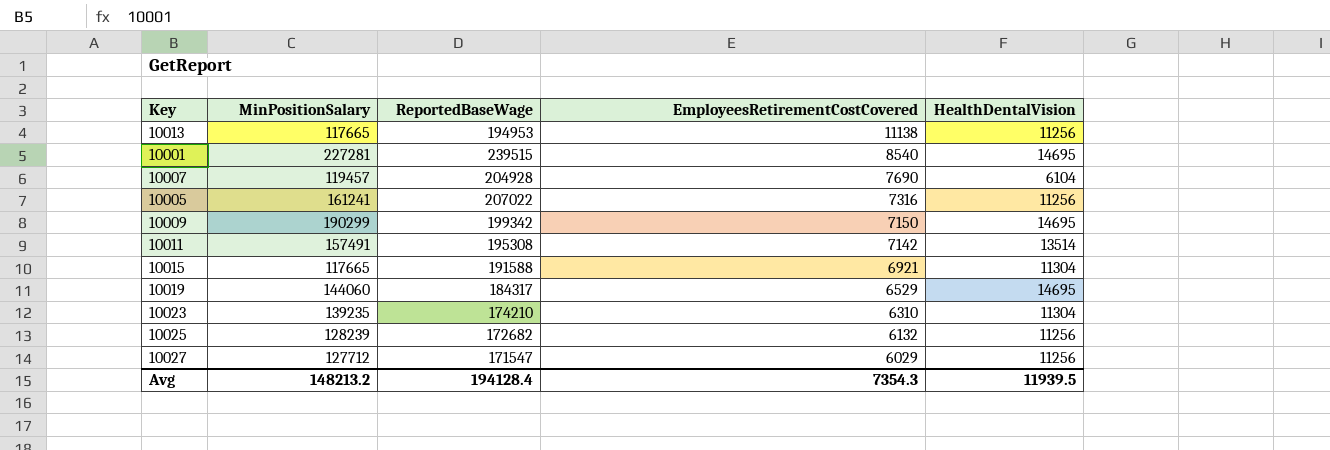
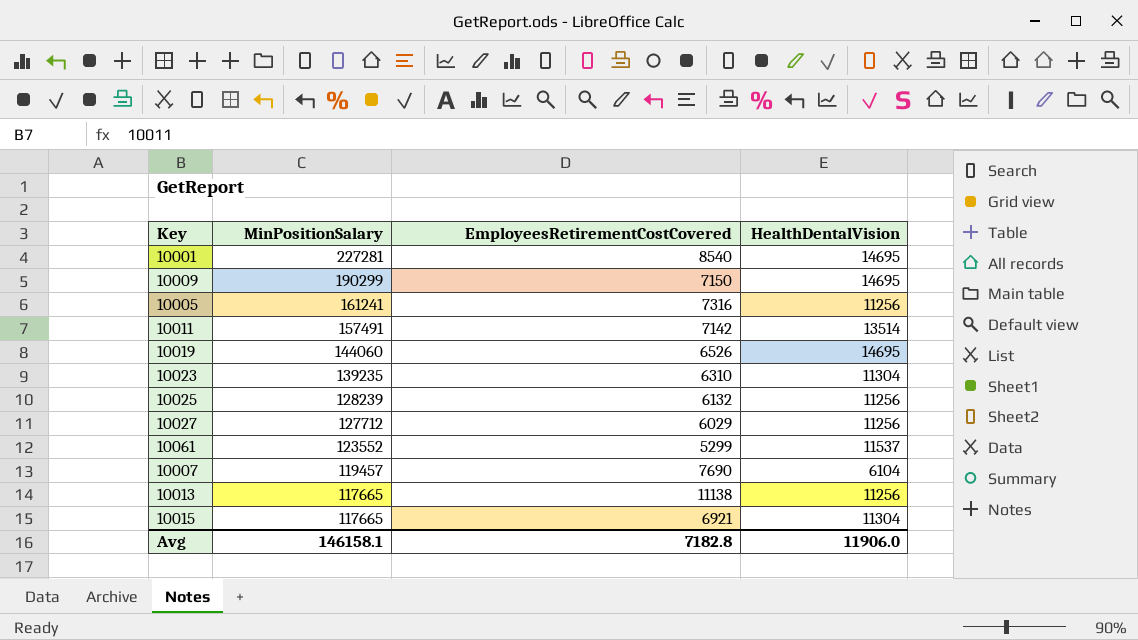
row order: EmployeesRetirementCostCovered descending -> MinPositionSalary descending
column ReportedBaseWage | position: 3 -> none
10019 | EmployeesRetirementCostCovered: 6529 -> 6526
row 10061: none -> 123552 | 5299 | 11537
Avg | MinPositionSalary: 148213.2 -> 146158.1
Avg | EmployeesRetirementCostCovered: 7354.3 -> 7182.8
Avg | HealthDentalVision: 11939.5 -> 11906.0

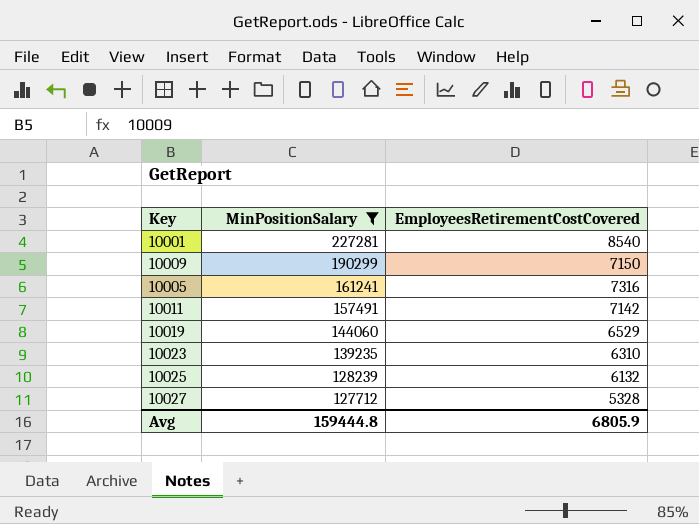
filter: none -> MinPositionSalary >= 127712
column HealthDentalVision | position: 4 -> none
10019 | EmployeesRetirementCostCovered: 6526 -> 6529
10027 | EmployeesRetirementCostCovered: 6029 -> 5328
Avg | MinPositionSalary: 146158.1 -> 159444.8
Avg | EmployeesRetirementCostCovered: 7182.8 -> 6805.9

